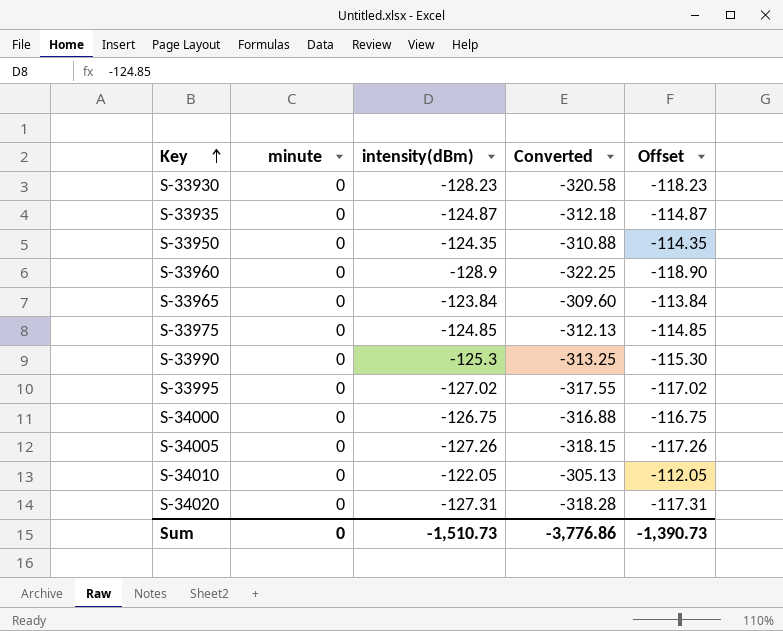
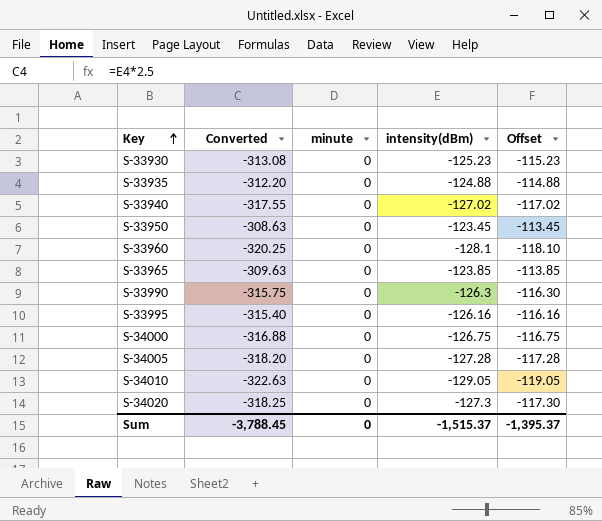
column Converted | position: 4 -> 2
row S-33975: 0 | -124.85 | -312.13 | -114.85 -> none
S-33930 | Converted: -320.58 -> -313.08
S-33930 | intensity(dBm): -128.23 -> -125.23
S-33930 | Offset: -118.23 -> -115.23
S-33935 | Converted: -312.18 -> -312.20
S-33935 | intensity(dBm): -124.87 -> -124.88
S-33935 | Offset: -114.87 -> -114.88
row S-33940: none -> -317.55 | 0 | -127.02 | -117.02
S-33950 | Converted: -310.88 -> -308.63
S-33950 | intensity(dBm): -124.35 -> -123.45
S-33950 | Offset: -114.35 -> -113.45
S-33960 | Converted: -322.25 -> -320.25
S-33960 | intensity(dBm): -128.9 -> -128.1
S-33960 | Offset: -118.90 -> -118.10
S-33965 | Converted: -309.60 -> -309.63
S-33965 | intensity(dBm): -123.84 -> -123.85
S-33965 | Offset: -113.84 -> -113.85
S-33990 | Converted: -313.25 -> -315.75
S-33990 | intensity(dBm): -125.3 -> -126.3
S-33990 | Offset: -115.30 -> -116.30
S-33995 | Converted: -317.55 -> -315.40
S-33995 | intensity(dBm): -127.02 -> -126.16
S-33995 | Offset: -117.02 -> -116.16
S-34005 | Converted: -318.15 -> -318.20
S-34005 | intensity(dBm): -127.26 -> -127.28
S-34005 | Offset: -117.26 -> -117.28
S-34010 | Converted: -305.13 -> -322.63
S-34010 | intensity(dBm): -122.05 -> -129.05
S-34010 | Offset: -112.05 -> -119.05
S-34020 | Converted: -318.28 -> -318.25
S-34020 | intensity(dBm): -127.31 -> -127.3
S-34020 | Offset: -117.31 -> -117.30
Sum | Converted: -3,776.86 -> -3,788.45
Sum | intensity(dBm): -1,510.73 -> -1,515.37
Sum | Offset: -1,390.73 -> -1,395.37

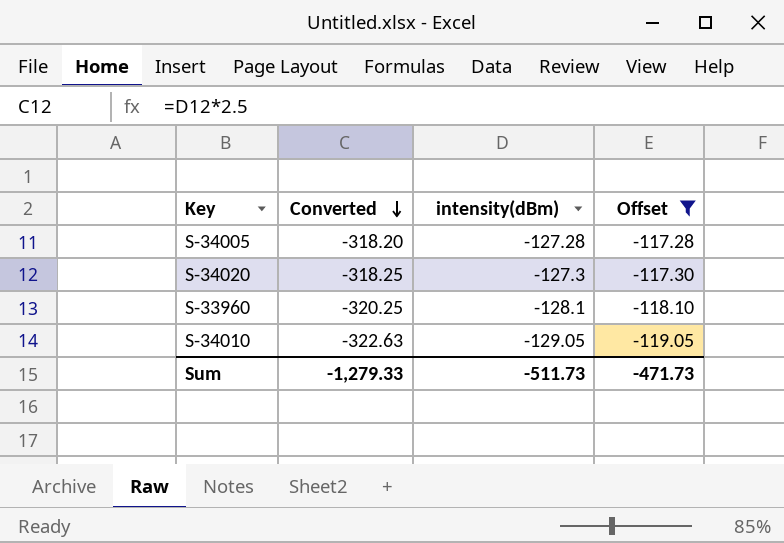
filter: none -> Offset <= -117.28
row order: Key ascending -> Converted descending
column minute | position: 3 -> none
Sum | Converted: -3,788.45 -> -1,279.33
Sum | intensity(dBm): -1,515.37 -> -511.73
Sum | Offset: -1,395.37 -> -471.73

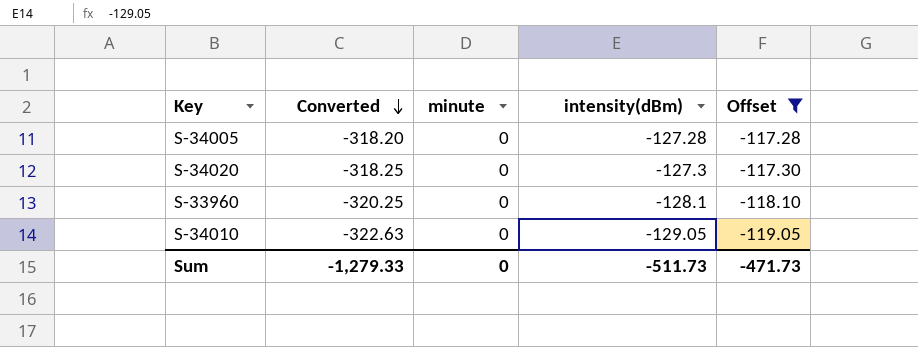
column minute | position: none -> 3

